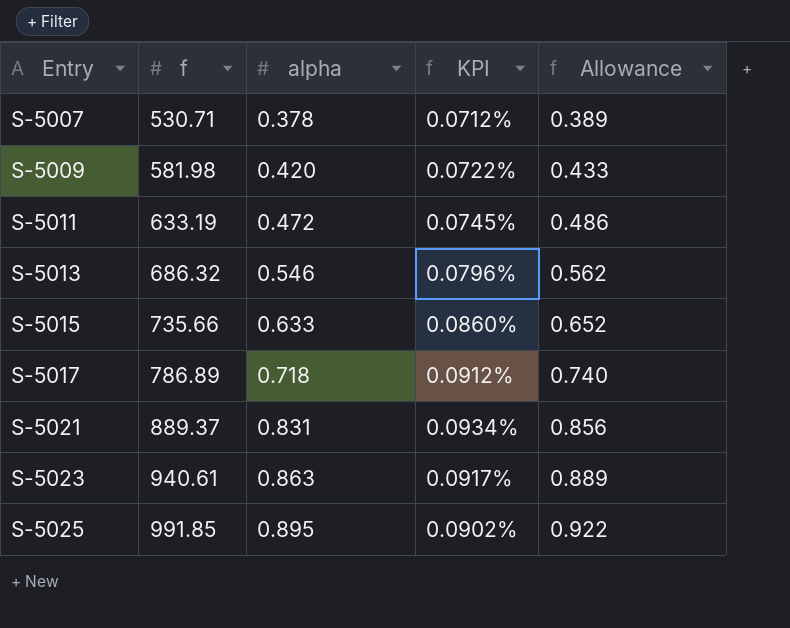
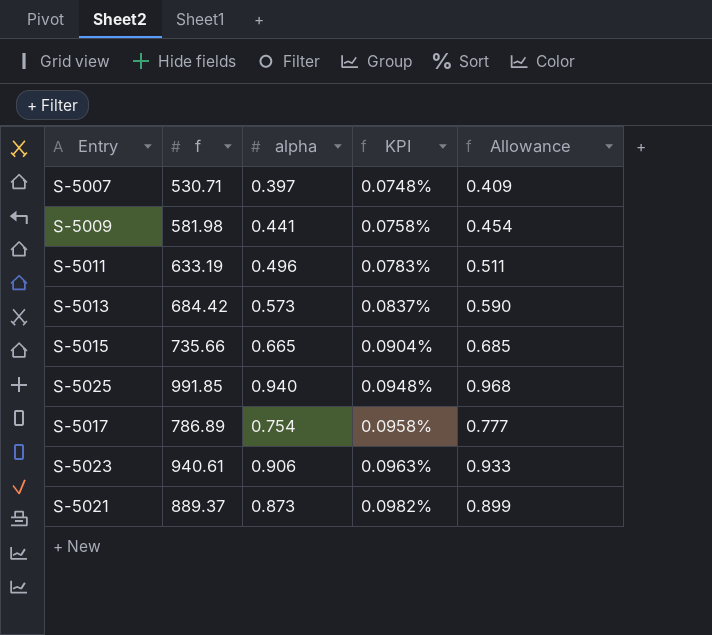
row order: Entry ascending -> KPI ascending
S-5007 | alpha: 0.378 -> 0.397
S-5007 | KPI: 0.0712% -> 0.0748%
S-5007 | Allowance: 0.389 -> 0.409
S-5009 | alpha: 0.420 -> 0.441
S-5009 | KPI: 0.0722% -> 0.0758%
S-5009 | Allowance: 0.433 -> 0.454
S-5011 | alpha: 0.472 -> 0.496
S-5011 | KPI: 0.0745% -> 0.0783%
S-5011 | Allowance: 0.486 -> 0.511
S-5013 | f: 686.32 -> 684.42
S-5013 | alpha: 0.546 -> 0.573
S-5013 | KPI: 0.0796% -> 0.0837%
S-5013 | Allowance: 0.562 -> 0.590
S-5015 | alpha: 0.633 -> 0.665
S-5015 | KPI: 0.0860% -> 0.0904%
S-5015 | Allowance: 0.652 -> 0.685
S-5025 | alpha: 0.895 -> 0.940
S-5025 | KPI: 0.0902% -> 0.0948%
S-5025 | Allowance: 0.922 -> 0.968
S-5017 | alpha: 0.718 -> 0.754
S-5017 | KPI: 0.0912% -> 0.0958%
S-5017 | Allowance: 0.740 -> 0.777
S-5023 | alpha: 0.863 -> 0.906
S-5023 | KPI: 0.0917% -> 0.0963%
S-5023 | Allowance: 0.889 -> 0.933
S-5021 | alpha: 0.831 -> 0.873
S-5021 | KPI: 0.0934% -> 0.0982%
S-5021 | Allowance: 0.856 -> 0.899

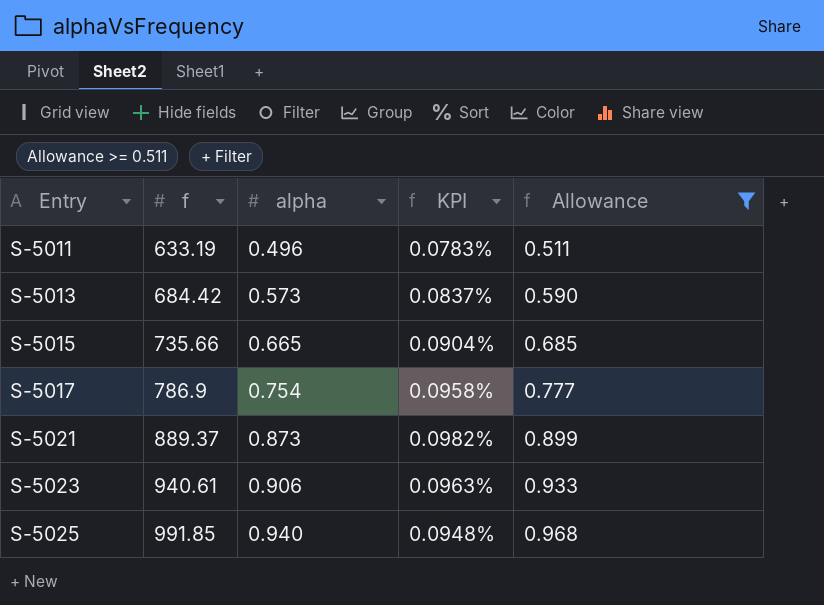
filter: none -> Allowance >= 0.511
row order: KPI ascending -> Entry ascending
S-5017 | f: 786.89 -> 786.9

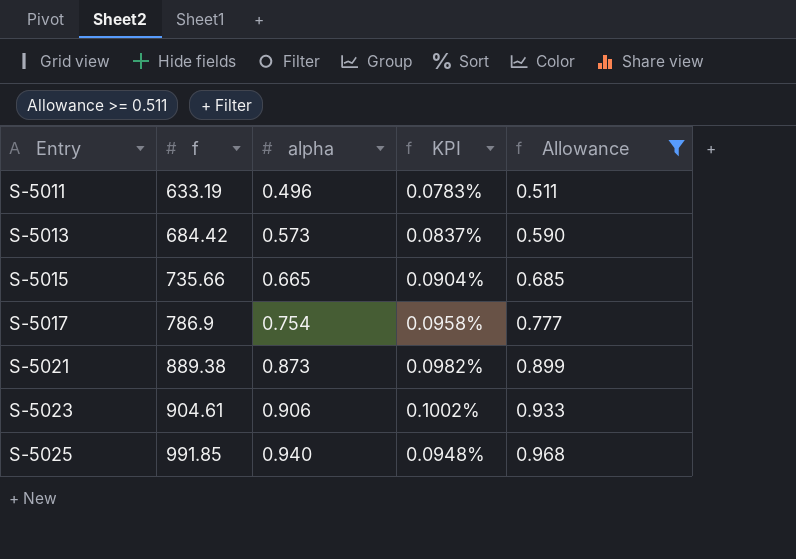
S-5021 | f: 889.37 -> 889.38
S-5023 | f: 940.61 -> 904.61
S-5023 | KPI: 0.0963% -> 0.1002%

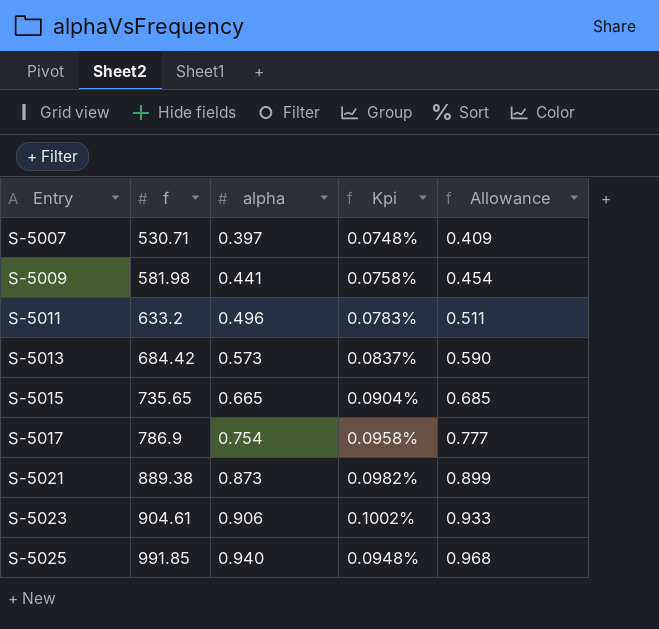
filter: Allowance >= 0.511 -> none
column name: KPI -> Kpi
S-5011 | f: 633.19 -> 633.2
S-5015 | f: 735.66 -> 735.65

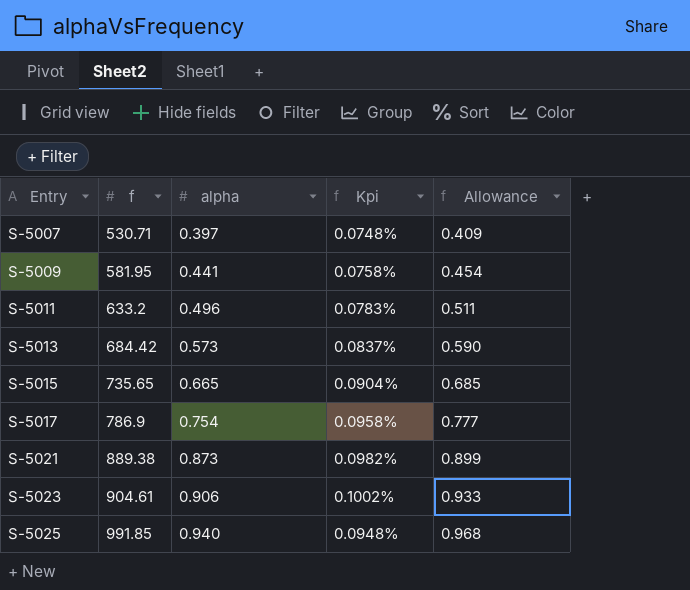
S-5009 | f: 581.98 -> 581.95

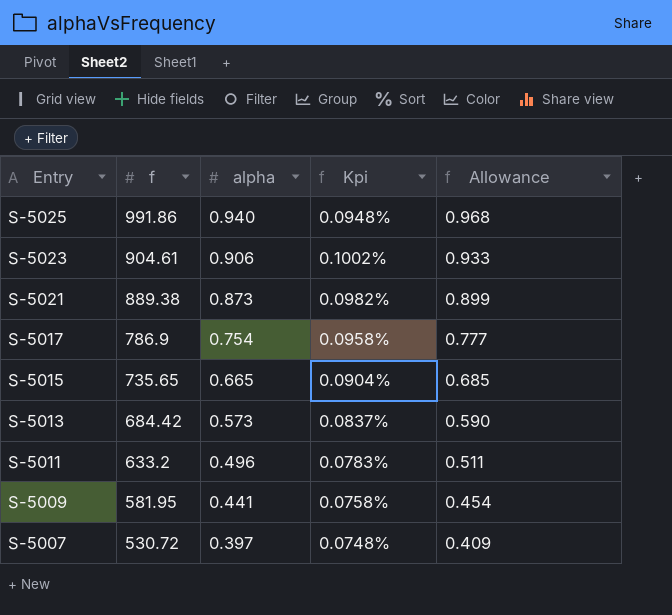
row order: Entry ascending -> Entry descending
S-5025 | f: 991.85 -> 991.86
S-5007 | f: 530.71 -> 530.72

